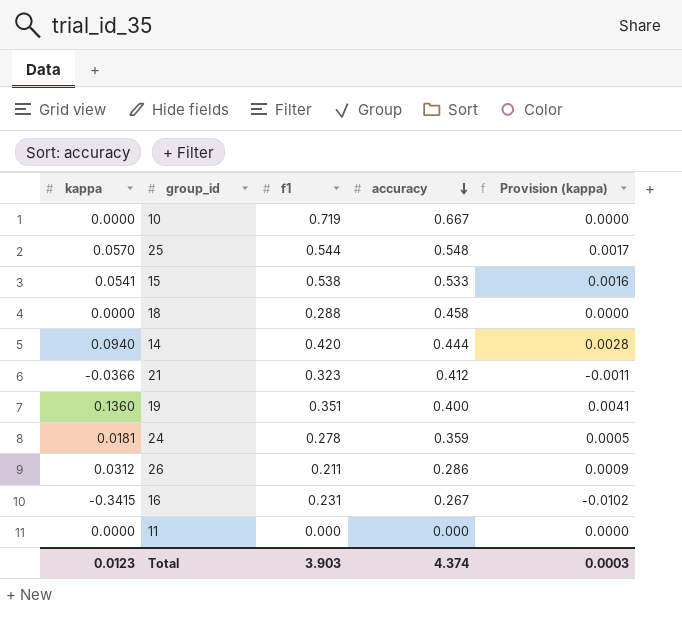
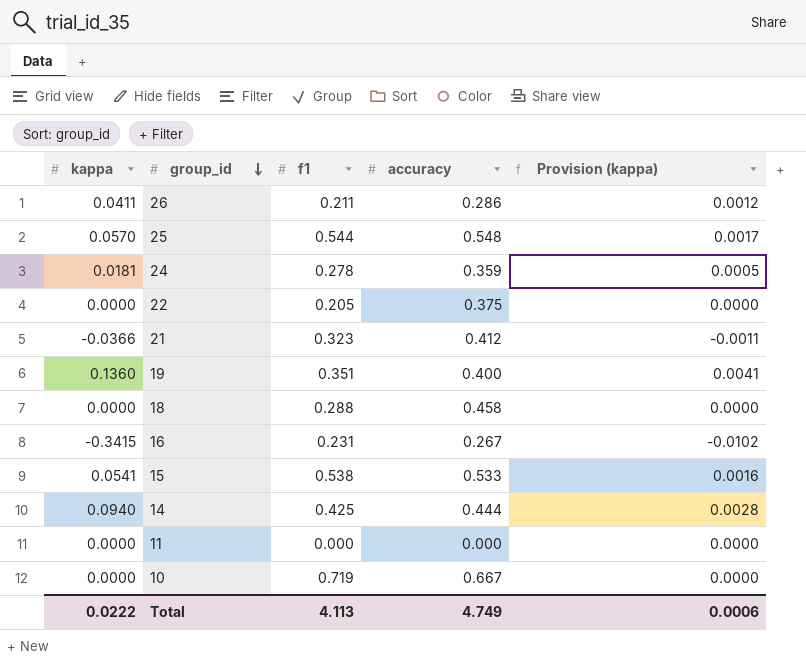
row order: accuracy descending -> group_id descending
26 | kappa: 0.0312 -> 0.0411
26 | Provision (kappa): 0.0009 -> 0.0012
row 22: none -> 0.0000 | 0.205 | 0.375 | 0.0000
14 | f1: 0.420 -> 0.425
Total | kappa: 0.0123 -> 0.0222
Total | f1: 3.903 -> 4.113
Total | accuracy: 4.374 -> 4.749
Total | Provision (kappa): 0.0003 -> 0.0006

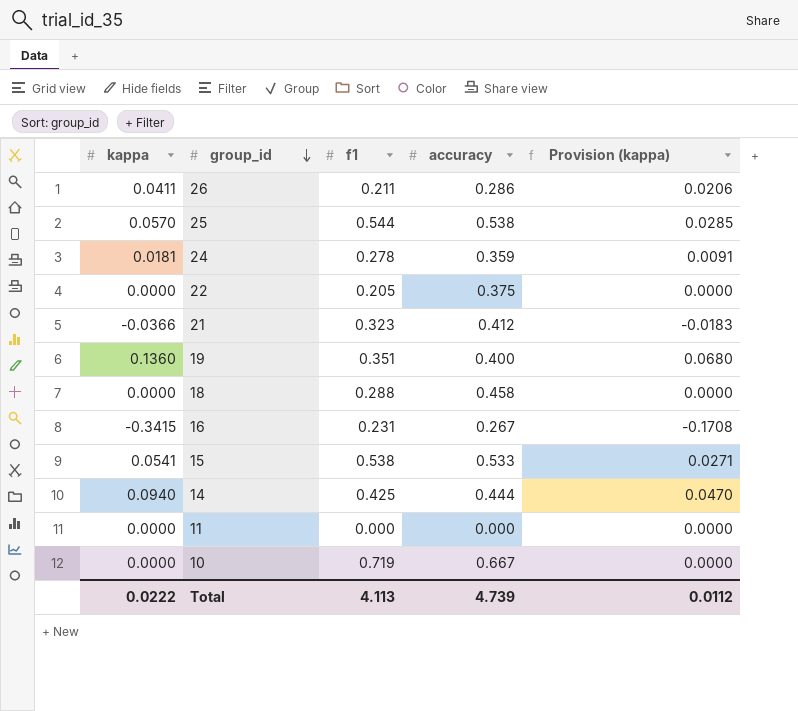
column Provision (kappa) | formula: [kappa] * 0.03 -> [kappa] * 0.5
25 | accuracy: 0.548 -> 0.538
Total | accuracy: 4.749 -> 4.739
Total | Provision (kappa): 0.0006 -> 0.0112

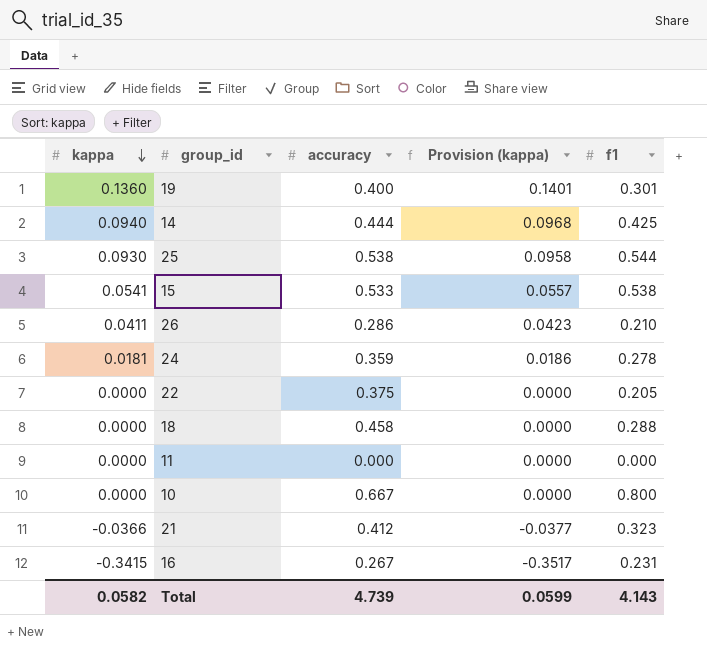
row order: group_id descending -> kappa descending
column Provision (kappa) | formula: [kappa] * 0.5 -> [kappa] * 1.03
column f1 | position: 3 -> 5
19 | f1: 0.351 -> 0.301
25 | kappa: 0.0570 -> 0.0930
26 | f1: 0.211 -> 0.210
10 | f1: 0.719 -> 0.800
Total | kappa: 0.0222 -> 0.0582
Total | Provision (kappa): 0.0112 -> 0.0599
Total | f1: 4.113 -> 4.143

